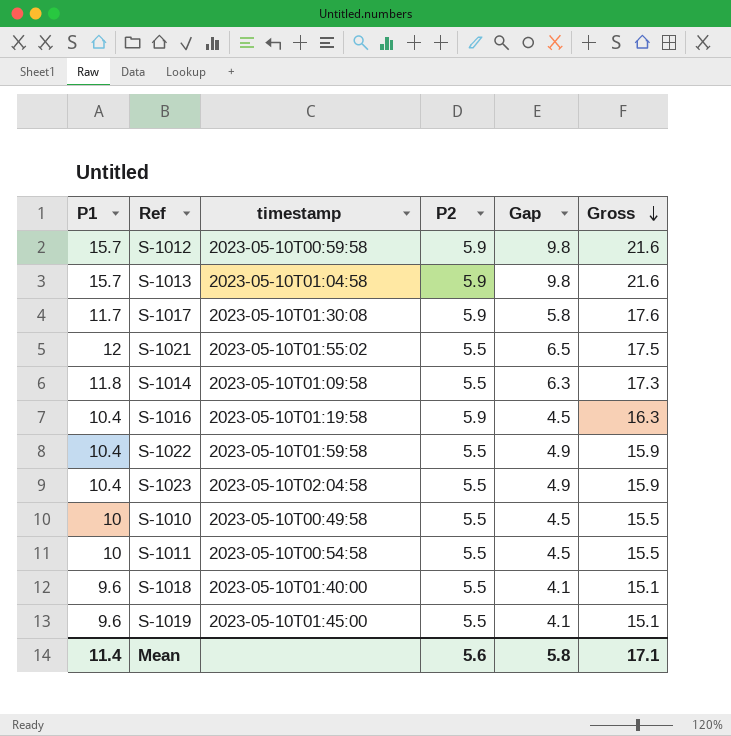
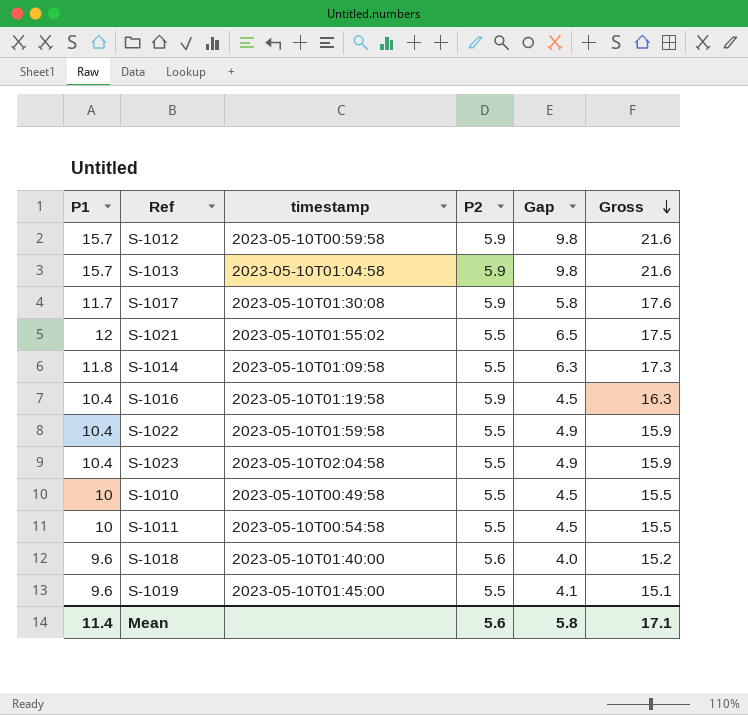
S-1018 | P2: 5.5 -> 5.6
S-1018 | Gap: 4.1 -> 4.0
S-1018 | Gross: 15.1 -> 15.2

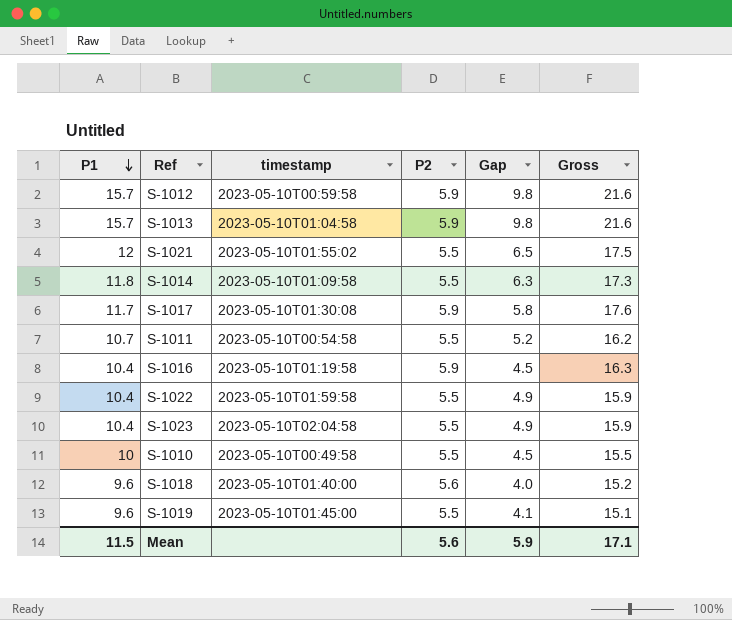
row order: Gross descending -> P1 descending
S-1011 | P1: 10 -> 10.7
S-1011 | Gap: 4.5 -> 5.2
S-1011 | Gross: 15.5 -> 16.2
Mean | P1: 11.4 -> 11.5
Mean | Gap: 5.8 -> 5.9

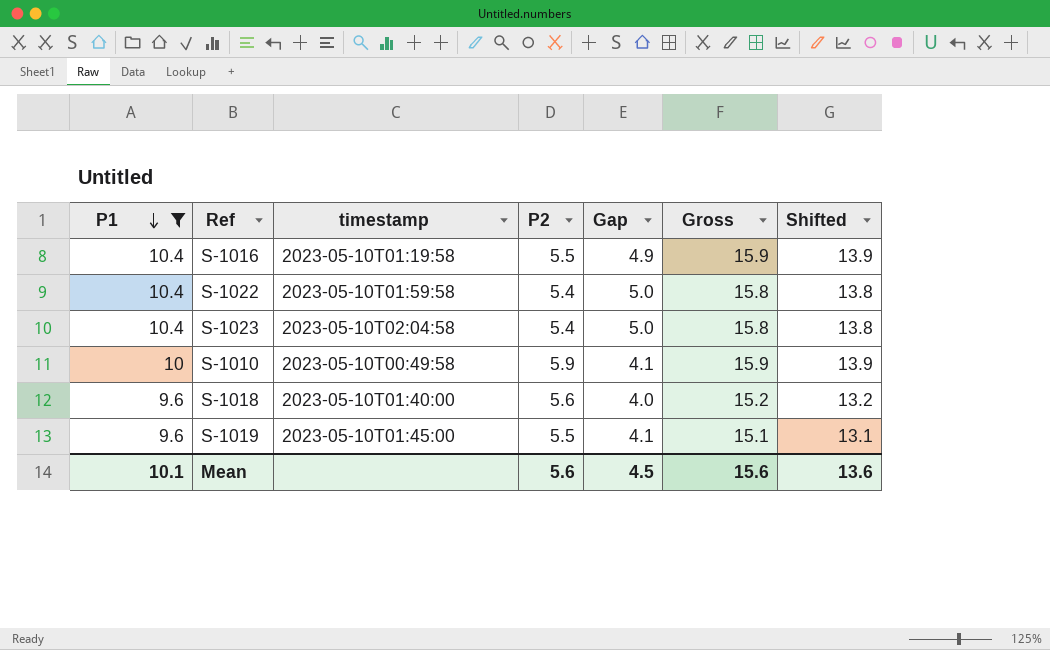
filter: none -> P1 <= 10.4
column Shifted | formula: none -> [Gross] - 2
S-1016 | P2: 5.9 -> 5.5
S-1016 | Gap: 4.5 -> 4.9
S-1016 | Gross: 16.3 -> 15.9
S-1022 | P2: 5.5 -> 5.4
S-1022 | Gap: 4.9 -> 5.0
S-1022 | Gross: 15.9 -> 15.8
S-1023 | P2: 5.5 -> 5.4
S-1023 | Gap: 4.9 -> 5.0
S-1023 | Gross: 15.9 -> 15.8
S-1010 | P2: 5.5 -> 5.9
S-1010 | Gap: 4.5 -> 4.1
S-1010 | Gross: 15.5 -> 15.9
Mean | P1: 11.5 -> 10.1
Mean | Gap: 5.9 -> 4.5
Mean | Gross: 17.1 -> 15.6

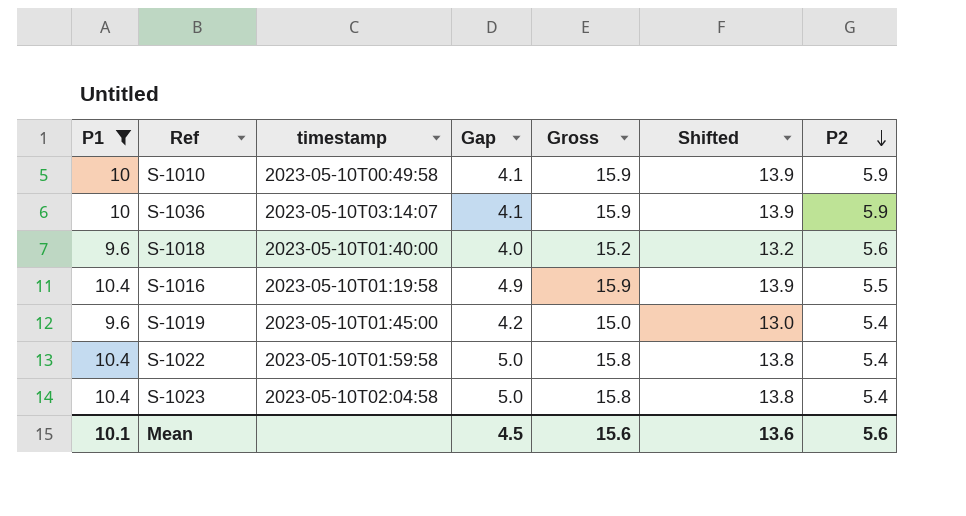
row order: P1 descending -> P2 descending
column P2 | position: 4 -> 7
row S-1036: none -> 10 | 2023-05-10T03:14:07 | 4.1 | 15.9 | 13.9 | 5.9
S-1019 | Gap: 4.1 -> 4.2
S-1019 | Gross: 15.1 -> 15.0
S-1019 | Shifted: 13.1 -> 13.0
S-1019 | P2: 5.5 -> 5.4

